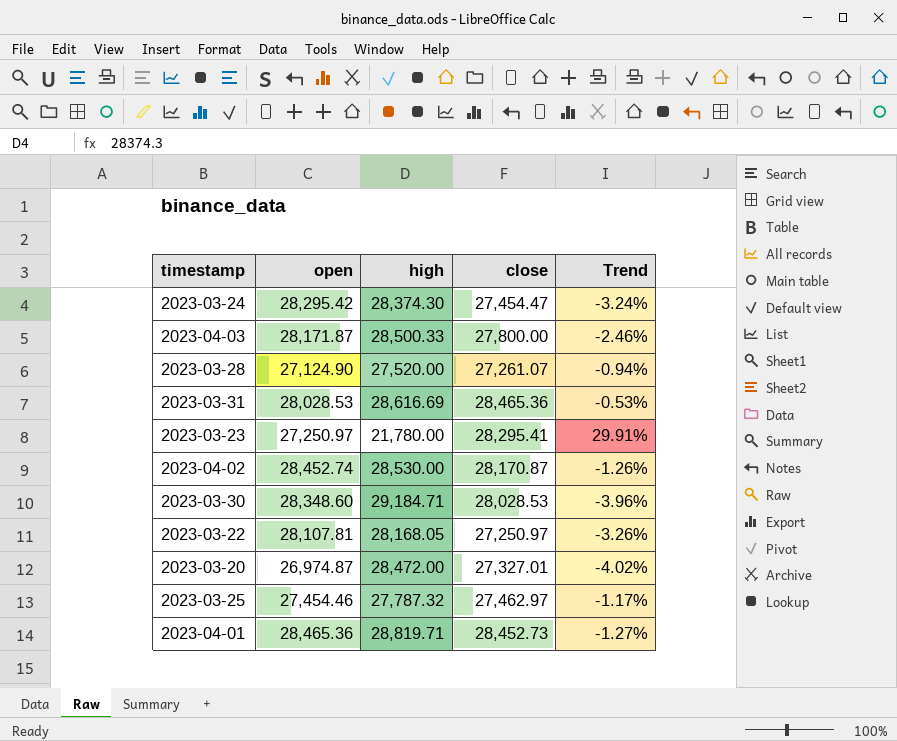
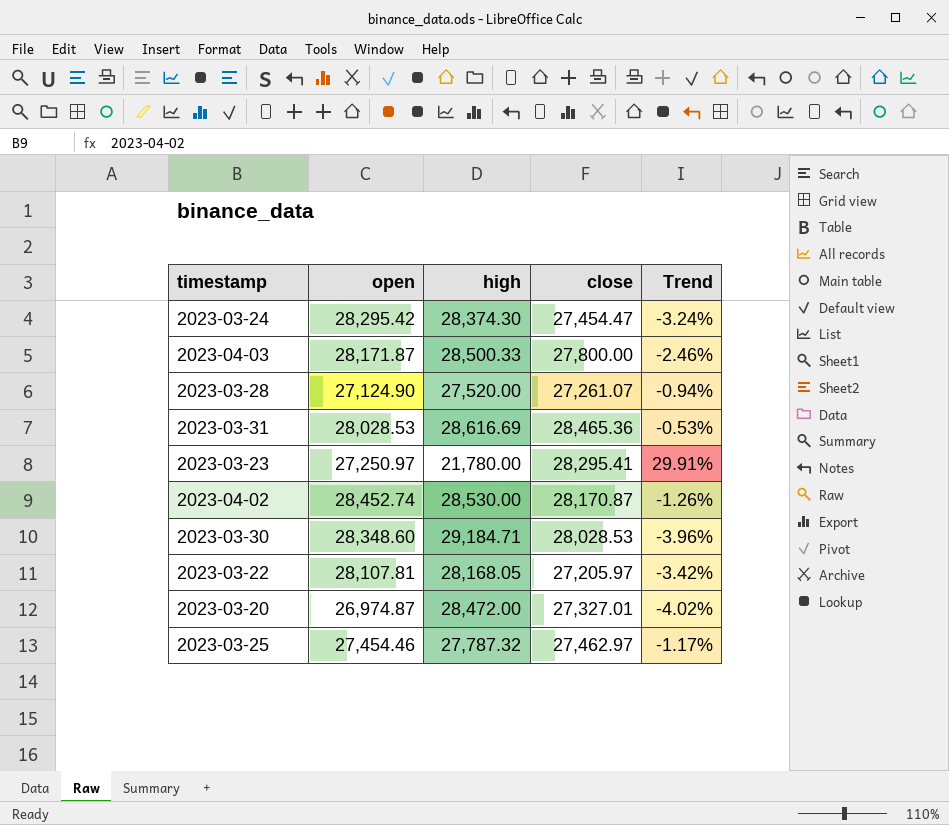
row 2023-04-01: 28,465.36 | 28,819.71 | 28,452.73 | -1.27% -> none
2023-03-22 | close: 27,250.97 -> 27,205.97
2023-03-22 | Trend: -3.26% -> -3.42%

